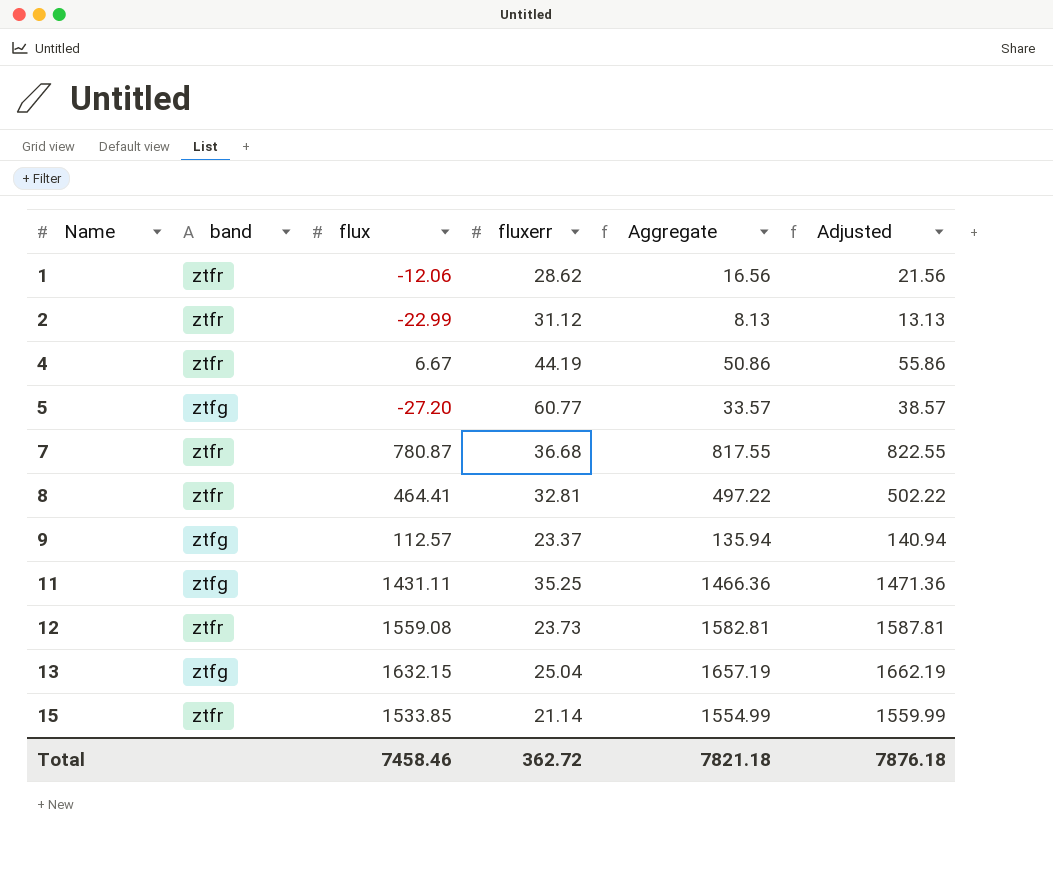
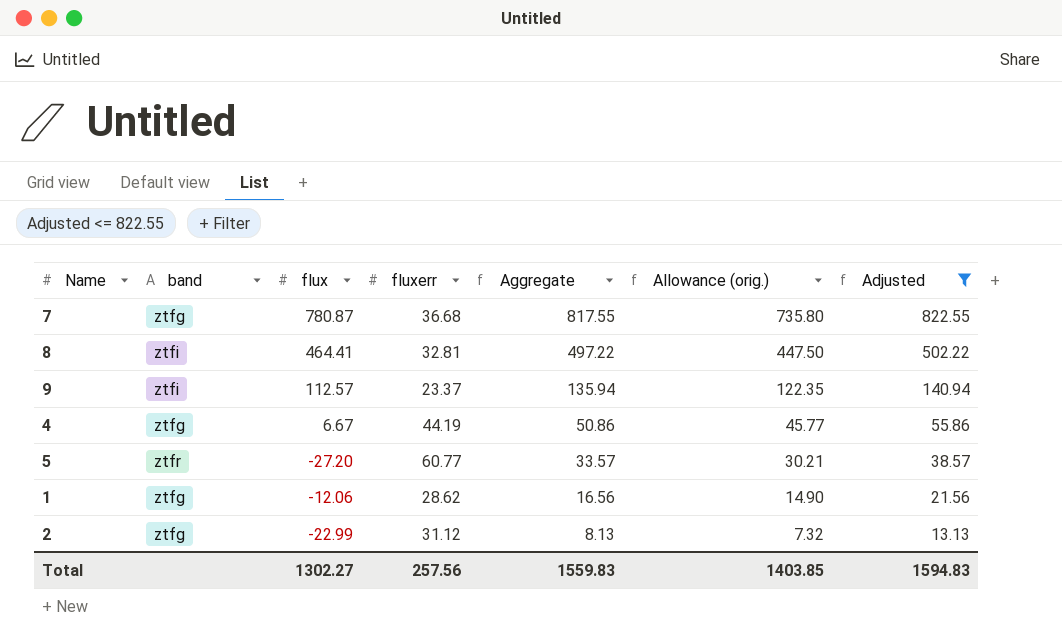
filter: none -> Adjusted <= 822.55
row order: Name ascending -> Aggregate descending
column Allowance (orig.) | formula: none -> [Aggregate] * 0.9
7 | band: ztfr -> ztfg
8 | band: ztfr -> ztfi
9 | band: ztfg -> ztfi
4 | band: ztfr -> ztfg
5 | band: ztfg -> ztfr
1 | band: ztfr -> ztfg
2 | band: ztfr -> ztfg
Total | flux: 7458.46 -> 1302.27
Total | fluxerr: 362.72 -> 257.56
Total | Aggregate: 7821.18 -> 1559.83
Total | Adjusted: 7876.18 -> 1594.83

